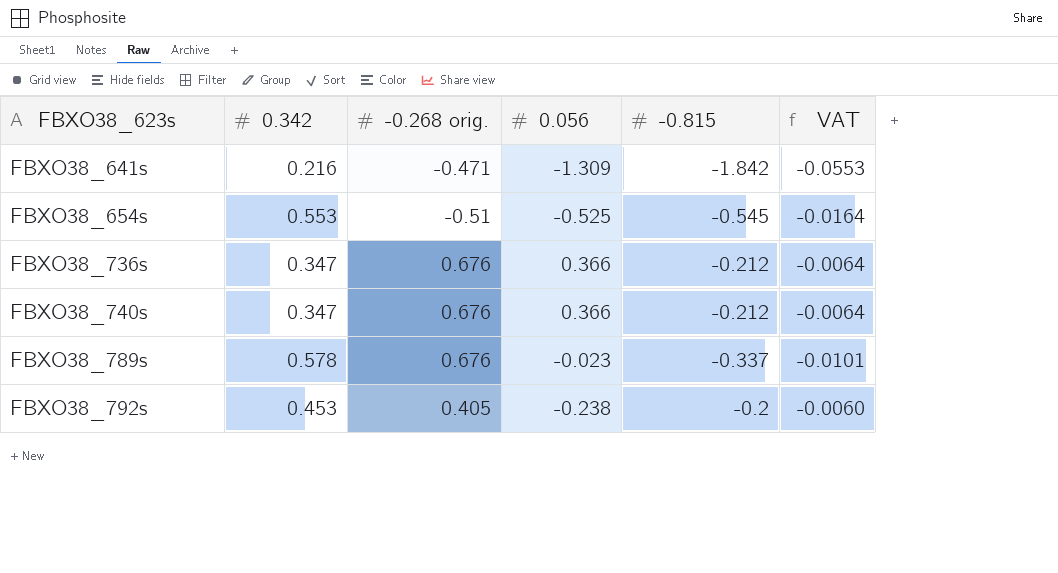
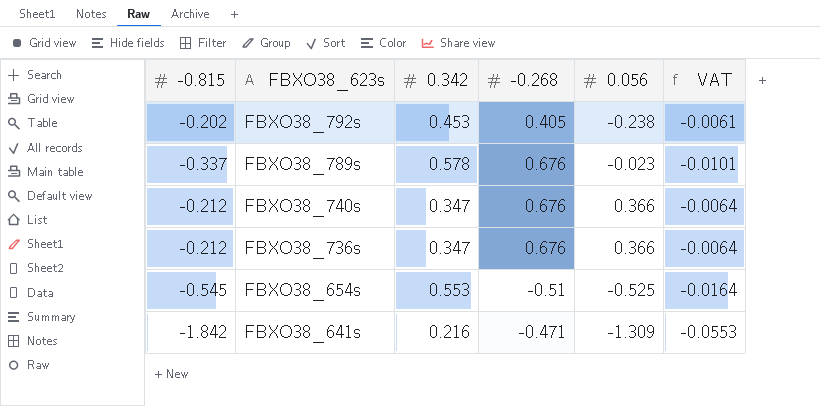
row order: FBXO38_623s ascending -> FBXO38_623s descending
column -0.815 | position: 5 -> 1
column name: -0.268 orig. -> -0.268
FBXO38_792s | -0.815: -0.2 -> -0.202
FBXO38_792s | VAT: -0.0060 -> -0.0061

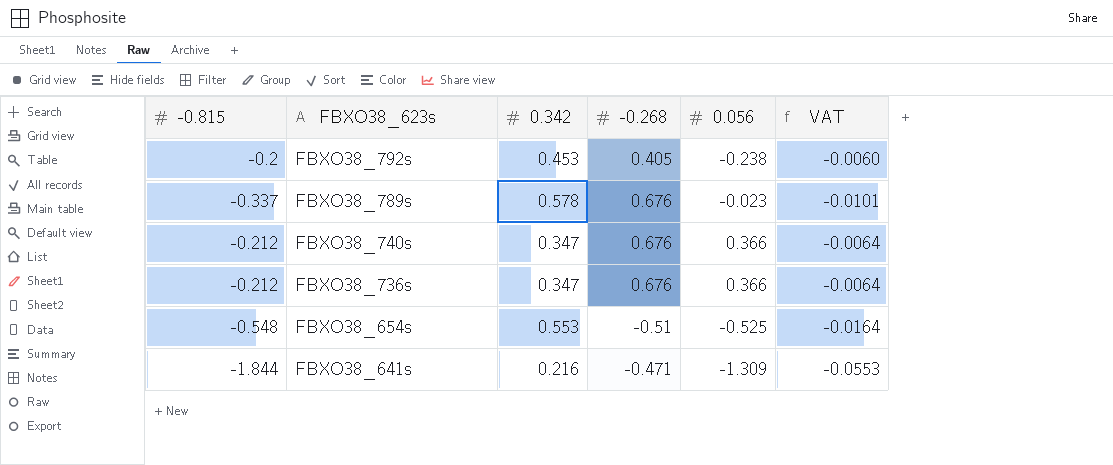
FBXO38_792s | -0.815: -0.202 -> -0.2
FBXO38_792s | VAT: -0.0061 -> -0.0060
FBXO38_654s | -0.815: -0.545 -> -0.548
FBXO38_641s | -0.815: -1.842 -> -1.844

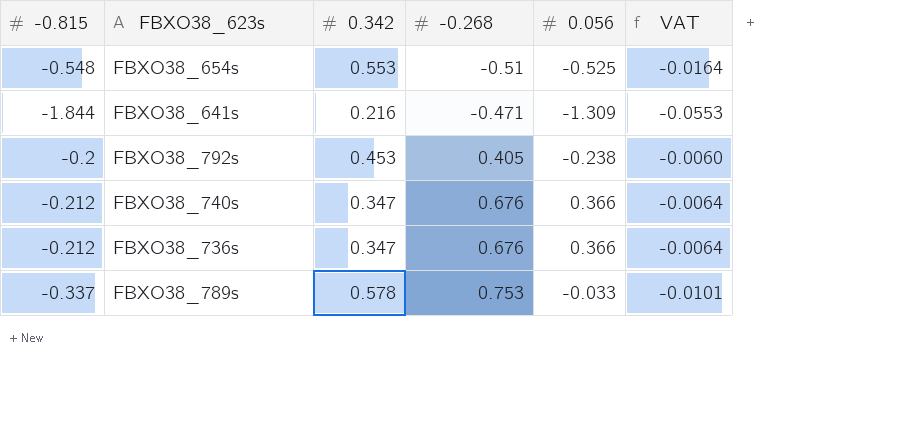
row order: FBXO38_623s descending -> -0.268 ascending
FBXO38_789s | -0.268: 0.676 -> 0.753
FBXO38_789s | 0.056: -0.023 -> -0.033

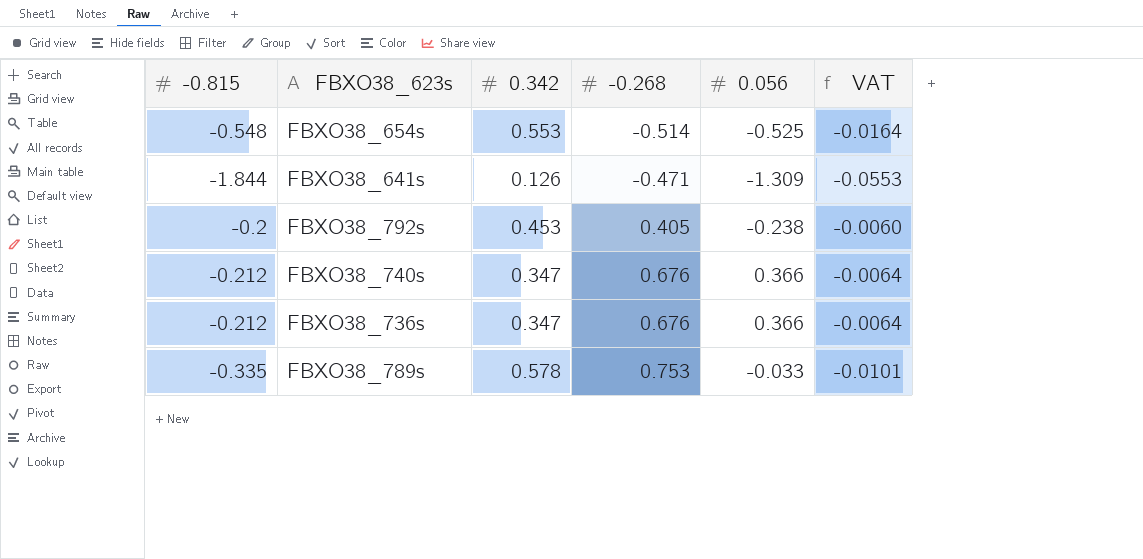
FBXO38_654s | -0.268: -0.51 -> -0.514
FBXO38_641s | 0.342: 0.216 -> 0.126
FBXO38_789s | -0.815: -0.337 -> -0.335

